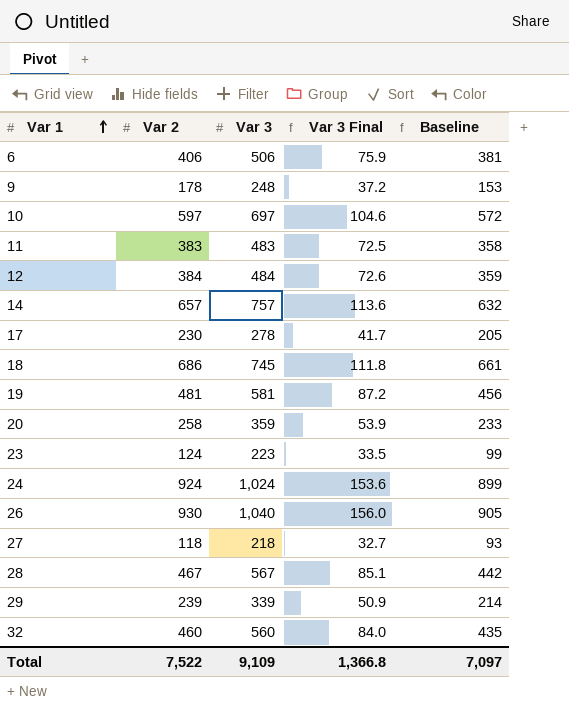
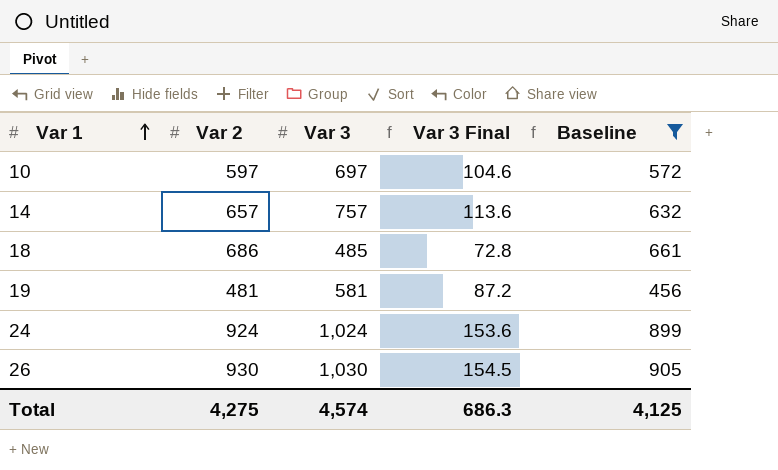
filter: none -> Baseline >= 456
18 | Var 3: 745 -> 485
18 | Var 3 Final: 111.8 -> 72.8
26 | Var 3: 1,040 -> 1,030
26 | Var 3 Final: 156.0 -> 154.5
Total | Var 2: 7,522 -> 4,275
Total | Var 3: 9,109 -> 4,574
Total | Var 3 Final: 1,366.8 -> 686.3
Total | Baseline: 7,097 -> 4,125

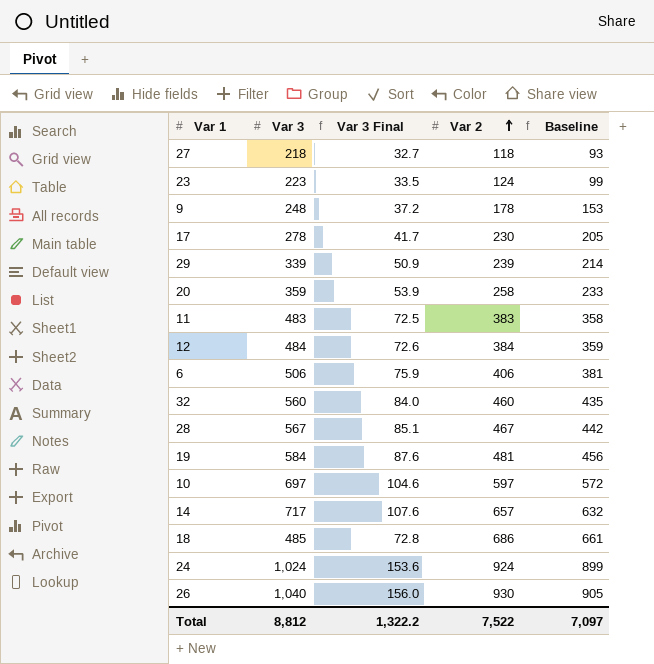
filter: Baseline >= 456 -> none
row order: Var 1 ascending -> Var 2 ascending
column Var 2 | position: 2 -> 4
19 | Var 3: 581 -> 584
19 | Var 3 Final: 87.2 -> 87.6
14 | Var 3: 757 -> 717
14 | Var 3 Final: 113.6 -> 107.6
26 | Var 3: 1,030 -> 1,040
26 | Var 3 Final: 154.5 -> 156.0
Total | Var 3: 4,574 -> 8,812
Total | Var 3 Final: 686.3 -> 1,322.2
Total | Var 2: 4,275 -> 7,522
Total | Baseline: 4,125 -> 7,097

